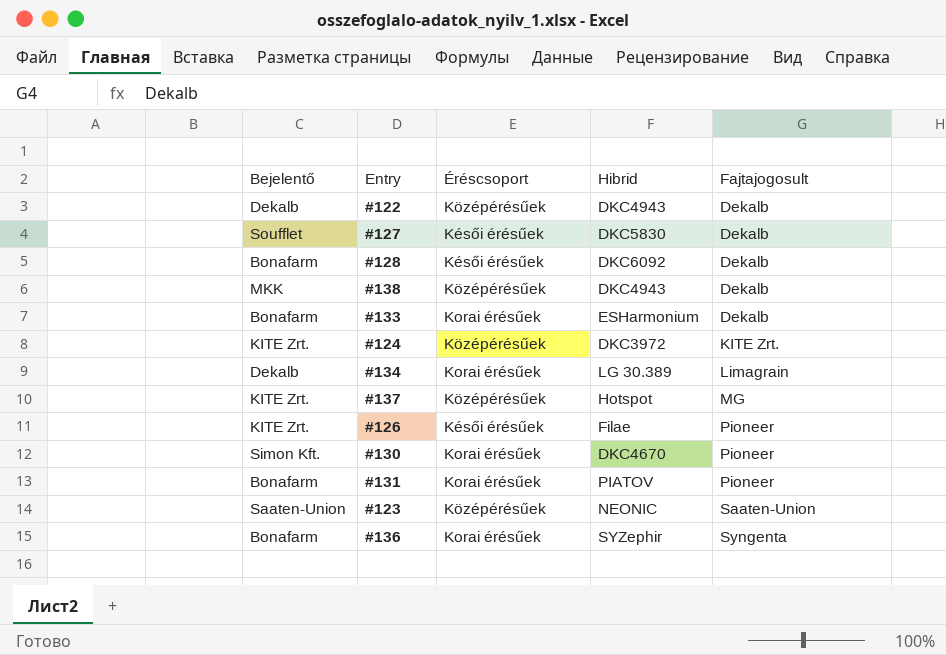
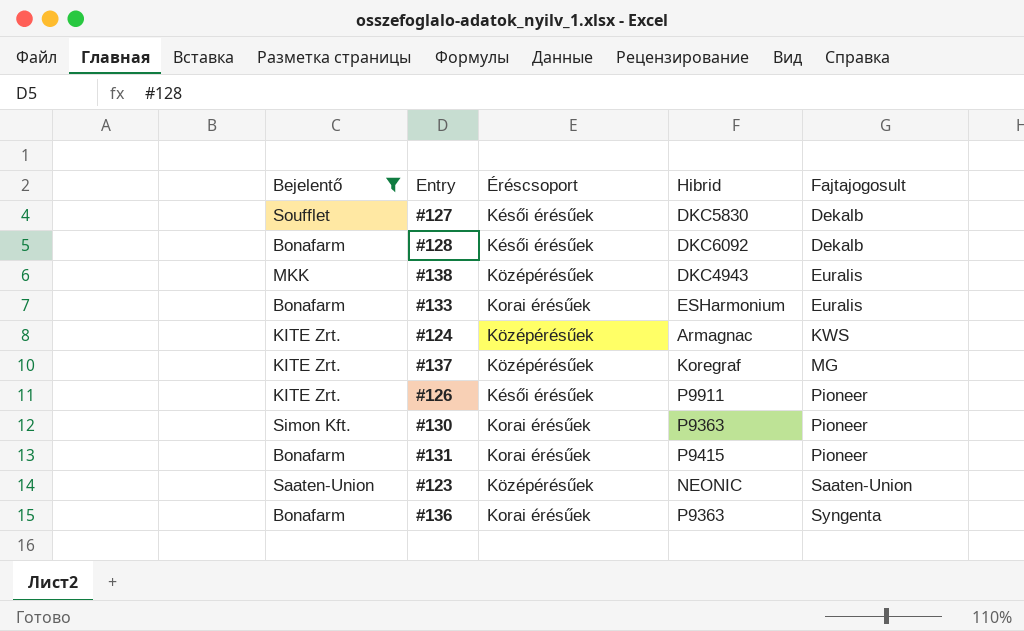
filter: none -> Bejelentő != Dekalb
#138 | Fajtajogosult: Dekalb -> Euralis
#133 | Fajtajogosult: Dekalb -> Euralis
#124 | Hibrid: DKC3972 -> Armagnac
#124 | Fajtajogosult: KITE Zrt. -> KWS
#137 | Hibrid: Hotspot -> Koregraf
#126 | Hibrid: Filae -> P9911
#130 | Hibrid: DKC4670 -> P9363
#131 | Hibrid: PIATOV -> P9415
#136 | Hibrid: SYZephir -> P9363

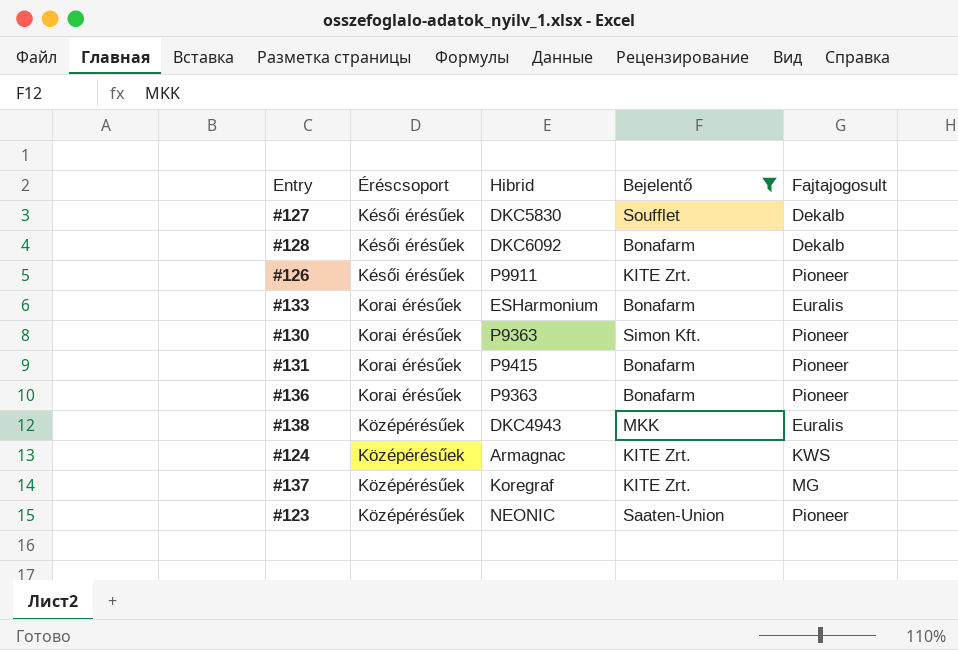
row order: Fajtajogosult ascending -> Éréscsoport ascending
column Bejelentő | position: 1 -> 4
#136 | Fajtajogosult: Syngenta -> Pioneer
#123 | Fajtajogosult: Saaten-Union -> Pioneer

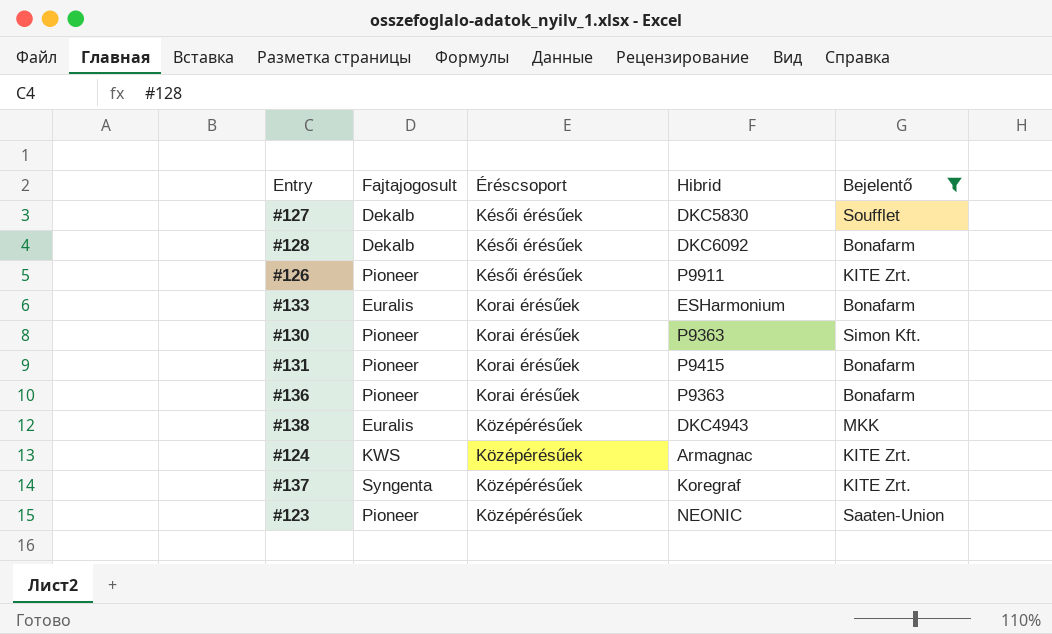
column Fajtajogosult | position: 5 -> 2
#137 | Fajtajogosult: MG -> Syngenta

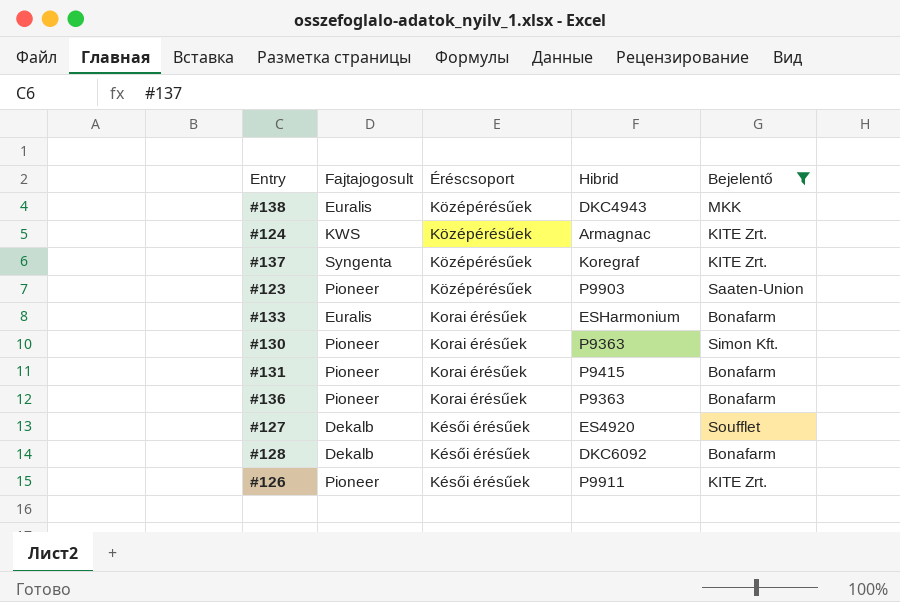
row order: Éréscsoport ascending -> Éréscsoport descending
#123 | Hibrid: NEONIC -> P9903
#127 | Hibrid: DKC5830 -> ES4920

